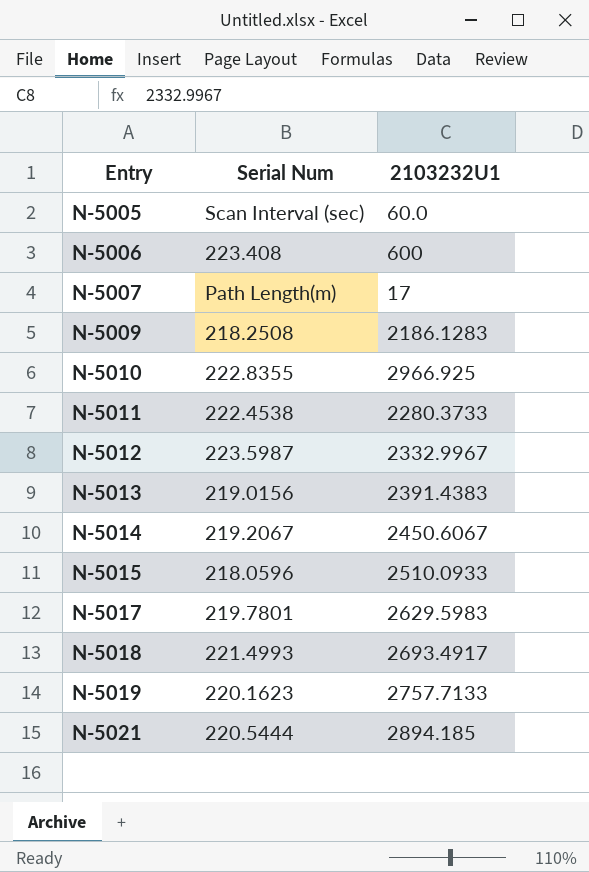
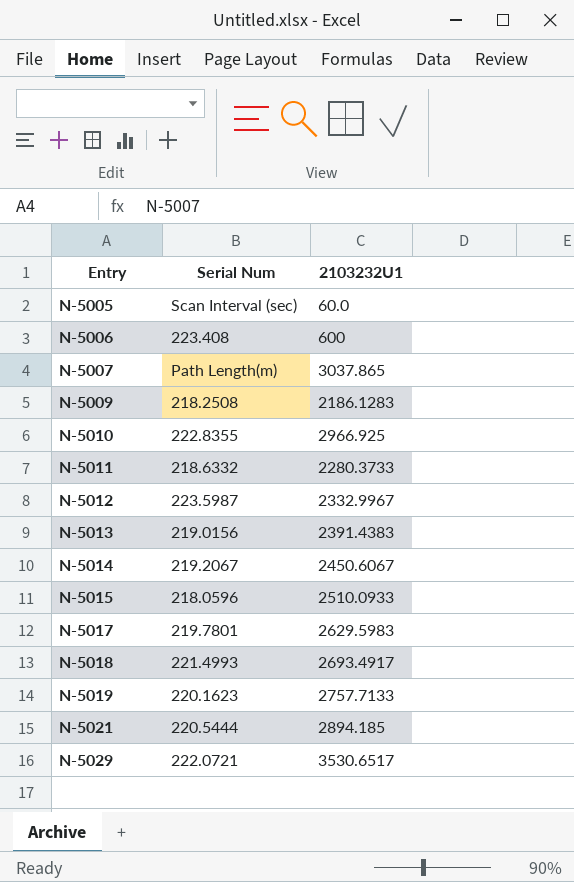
N-5007 | 2103232U1: 17 -> 3037.865
N-5011 | Serial Num: 222.4538 -> 218.6332
row N-5029: none -> 222.0721 | 3530.6517

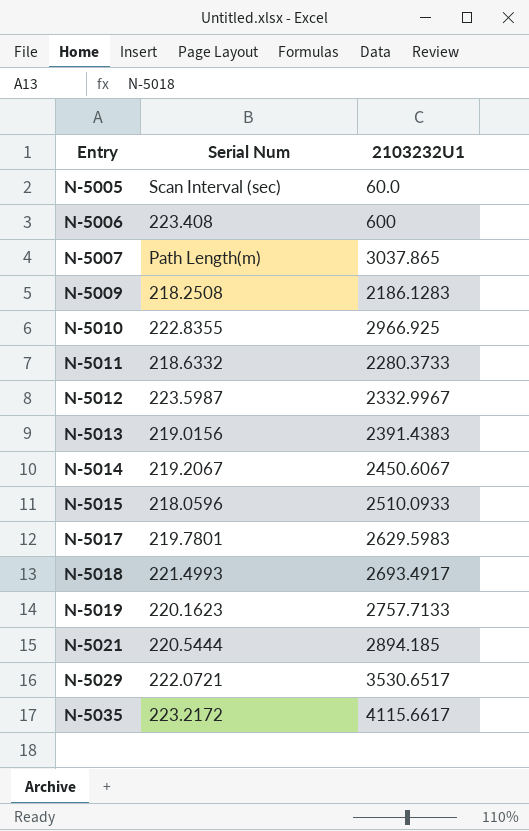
row N-5035: none -> 223.2172 | 4115.6617

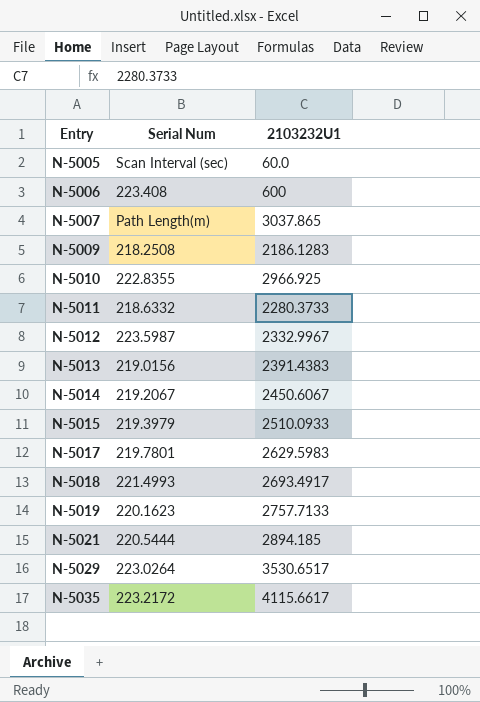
N-5015 | Serial Num: 218.0596 -> 219.3979
N-5029 | Serial Num: 222.0721 -> 223.0264

